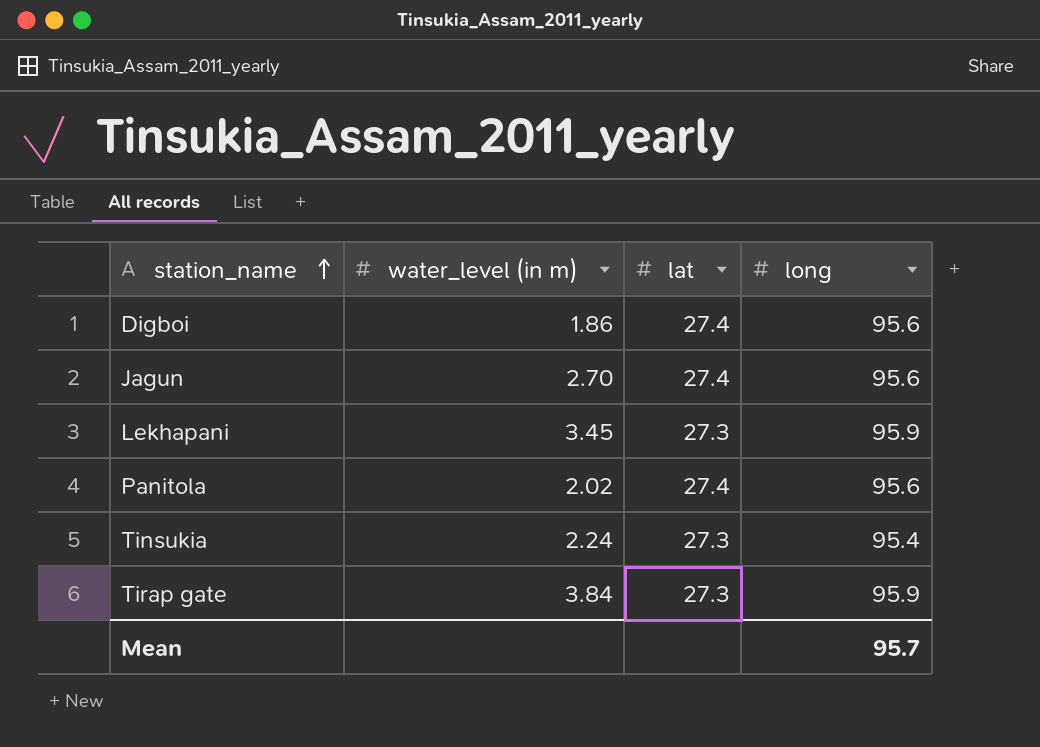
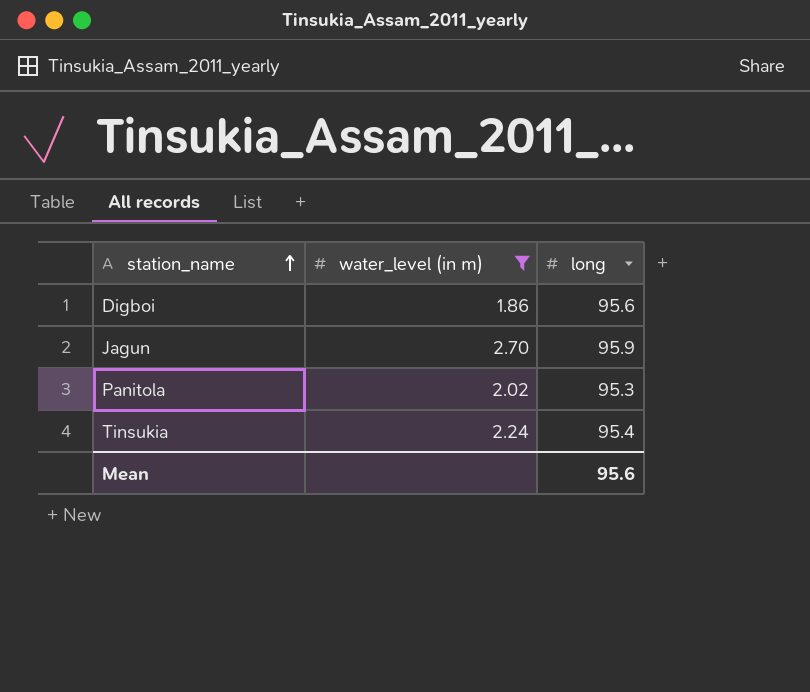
filter: none -> water_level (in m) <= 2.70
column lat | position: 3 -> none
Jagun | long: 95.6 -> 95.9
Panitola | long: 95.6 -> 95.3
Mean | long: 95.7 -> 95.6

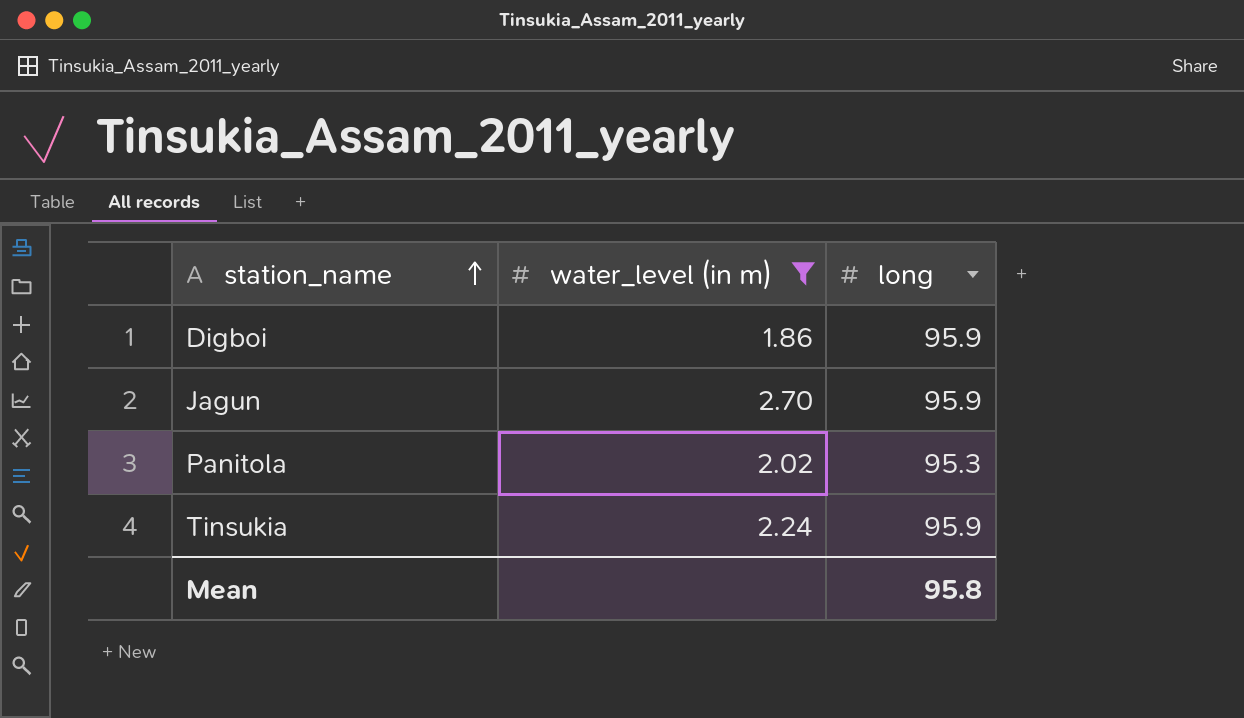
Digboi | long: 95.6 -> 95.9
Tinsukia | long: 95.4 -> 95.9
Mean | long: 95.6 -> 95.8

